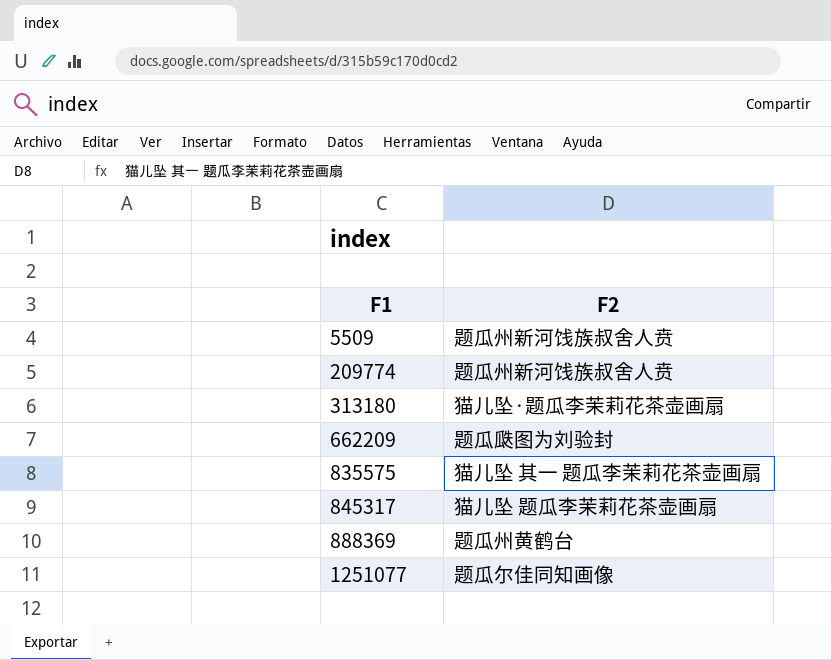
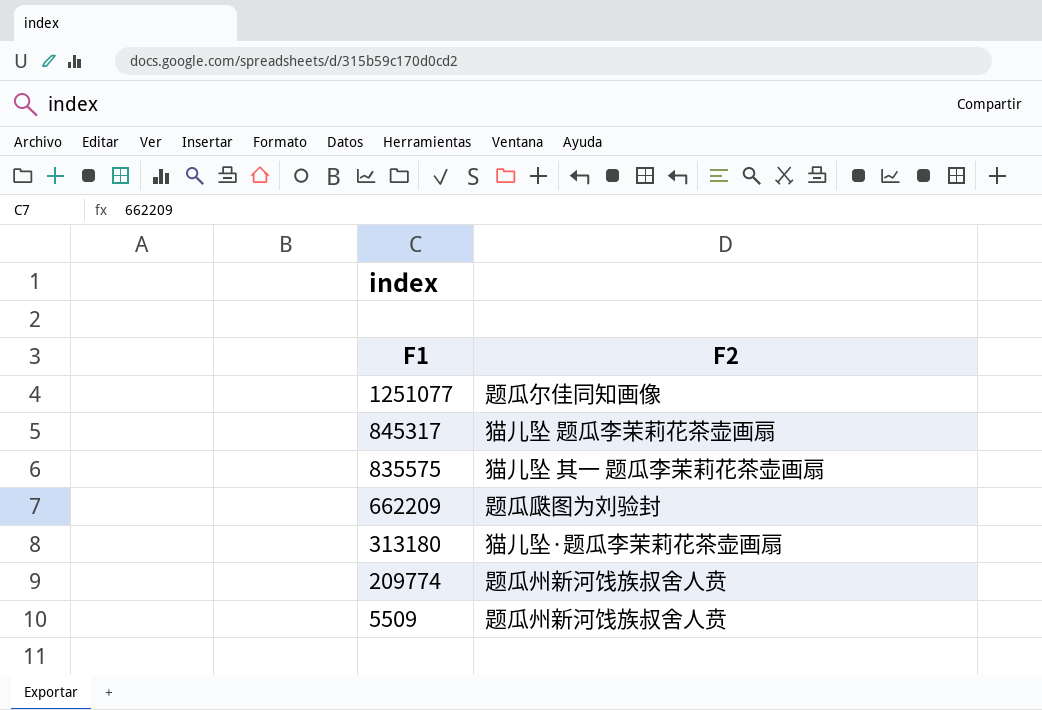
row order: F1 ascending -> F1 descending
row 888369: 题瓜州黄鹤台 -> none

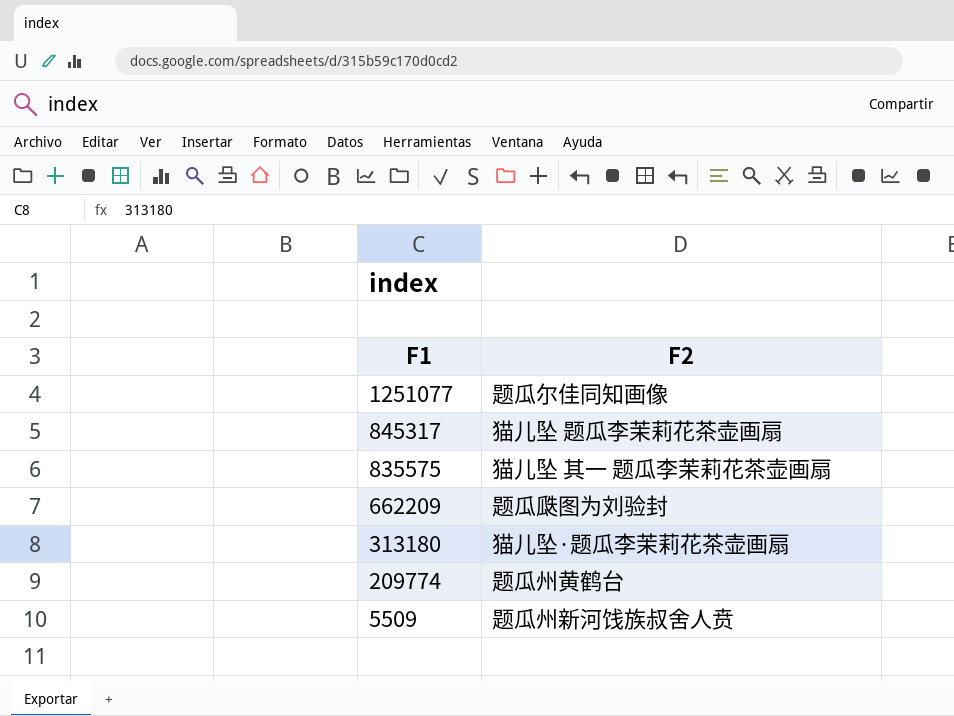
209774 | F2: 题瓜州新河饯族叔舍人贲 -> 题瓜州黄鹤台

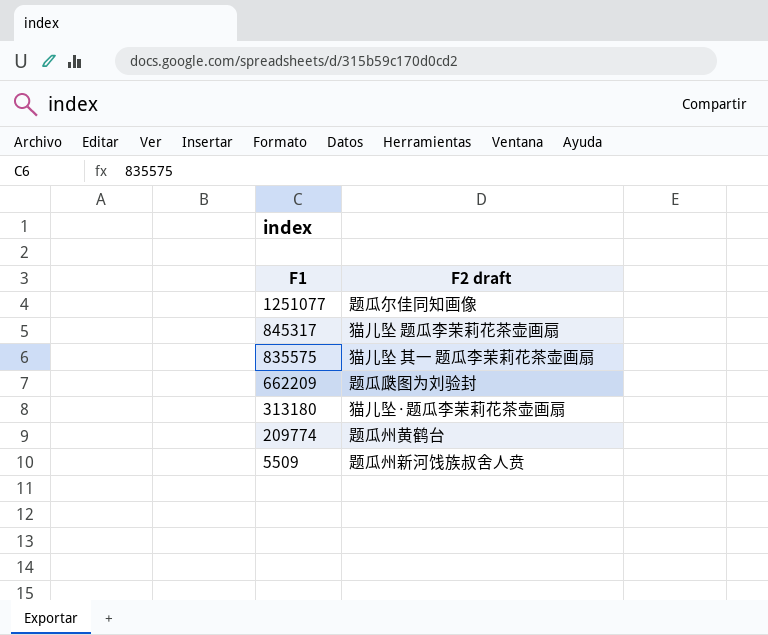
column name: F2 -> F2 draft

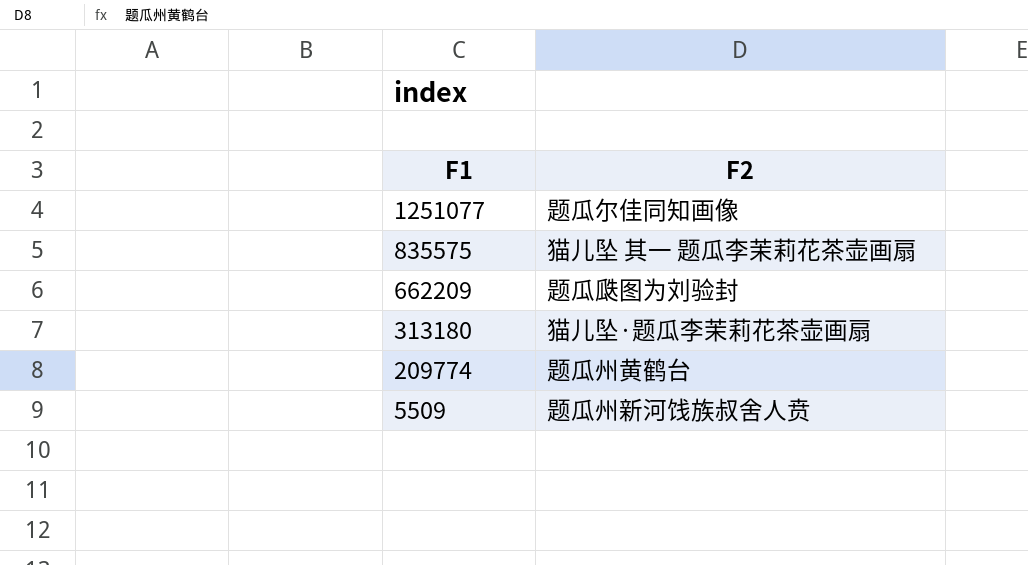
column name: F2 draft -> F2
row 845317: 猫儿坠 题瓜李茉莉花茶壶画扇 -> none

